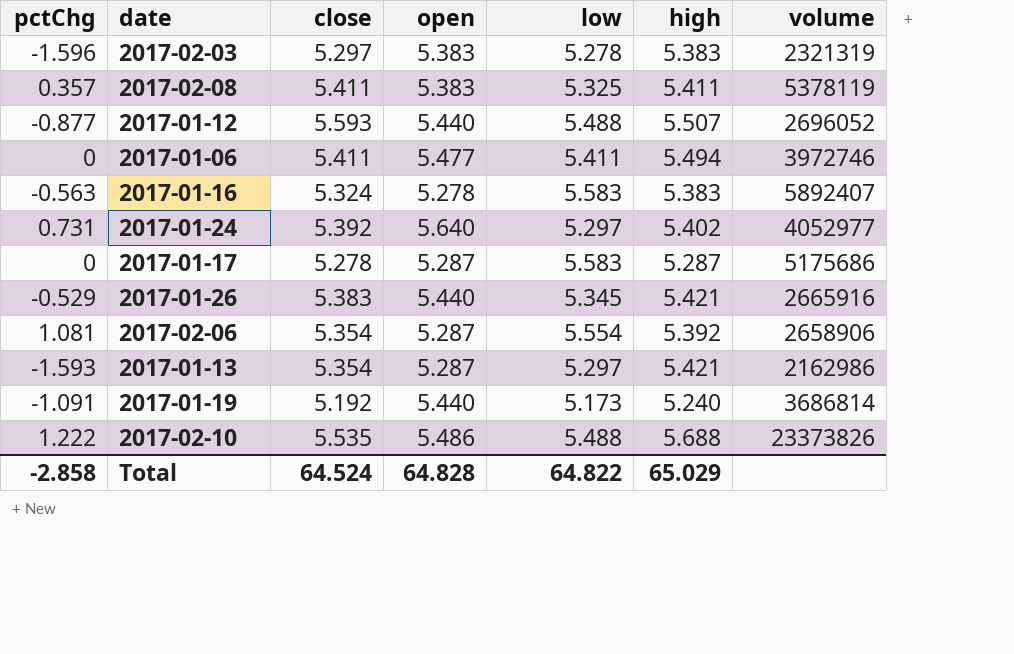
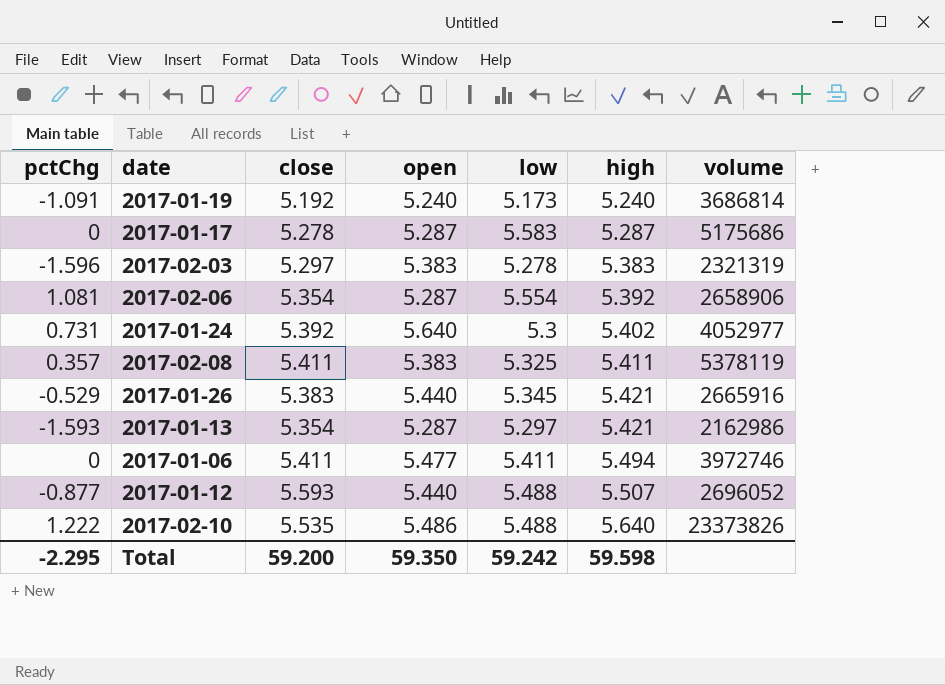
row order: none -> high ascending
row 2017-01-16: -0.563 | 5.324 | 5.278 | 5.583 | 5.383 | 5892407 -> none
2017-01-19 | open: 5.440 -> 5.240
2017-01-24 | low: 5.297 -> 5.3
2017-02-10 | high: 5.688 -> 5.640
Total | pctChg: -2.858 -> -2.295
Total | close: 64.524 -> 59.200
Total | open: 64.828 -> 59.350
Total | low: 64.822 -> 59.242
Total | high: 65.029 -> 59.598

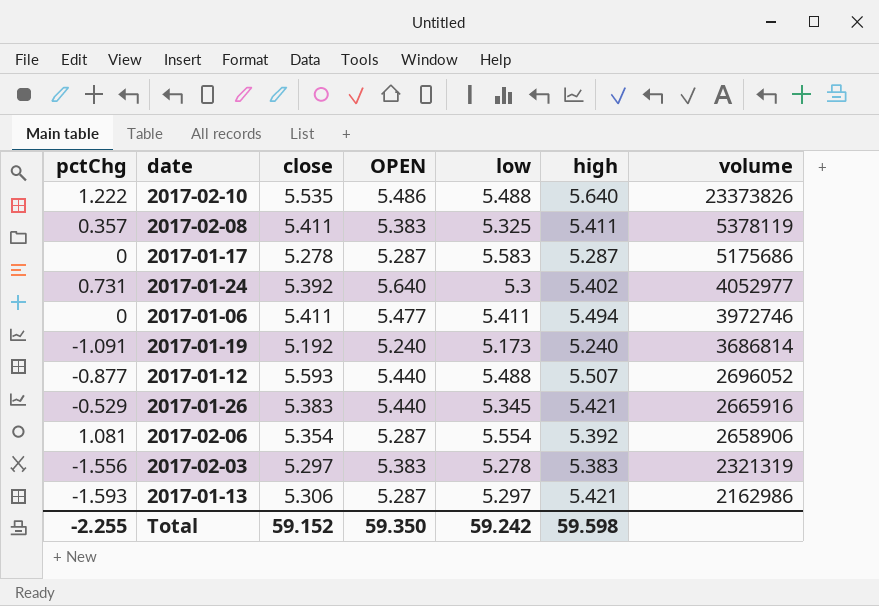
row order: high ascending -> volume descending
column name: open -> OPEN
2017-02-03 | pctChg: -1.596 -> -1.556
2017-01-13 | close: 5.354 -> 5.306
Total | pctChg: -2.295 -> -2.255
Total | close: 59.200 -> 59.152

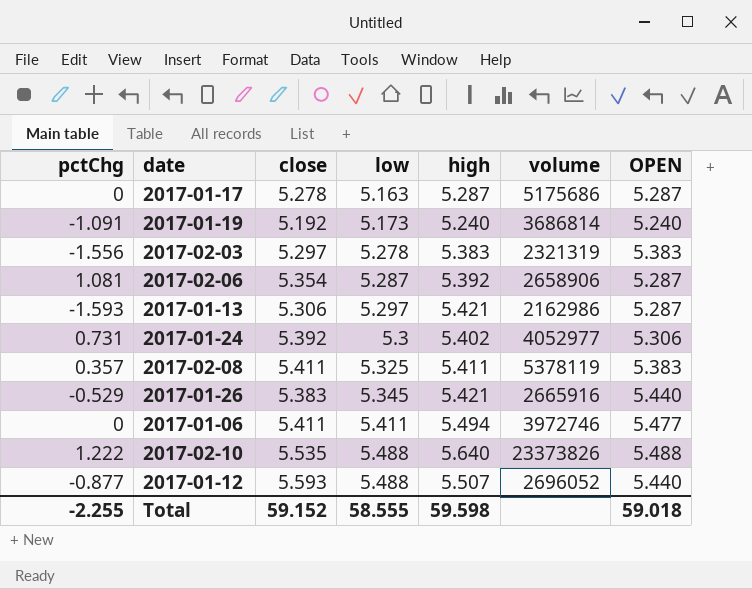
row order: volume descending -> low ascending
column OPEN | position: 4 -> 7
2017-01-17 | low: 5.583 -> 5.163
2017-02-06 | low: 5.554 -> 5.287
2017-01-24 | OPEN: 5.640 -> 5.306
2017-02-10 | OPEN: 5.486 -> 5.488
Total | low: 59.242 -> 58.555
Total | OPEN: 59.350 -> 59.018

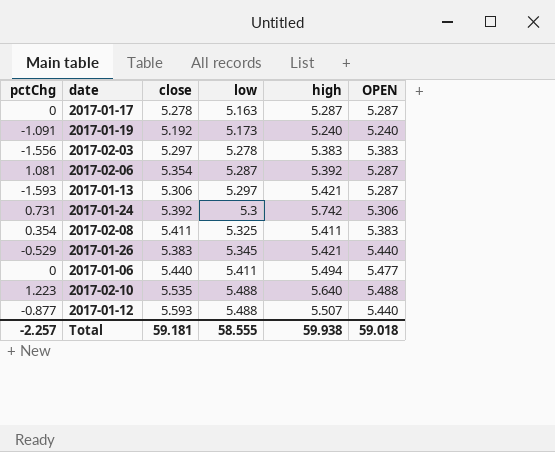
column volume | position: 6 -> none
2017-01-24 | high: 5.402 -> 5.742
2017-02-08 | pctChg: 0.357 -> 0.354
2017-01-06 | close: 5.411 -> 5.440
2017-02-10 | pctChg: 1.222 -> 1.223
Total | pctChg: -2.255 -> -2.257
Total | close: 59.152 -> 59.181
Total | high: 59.598 -> 59.938

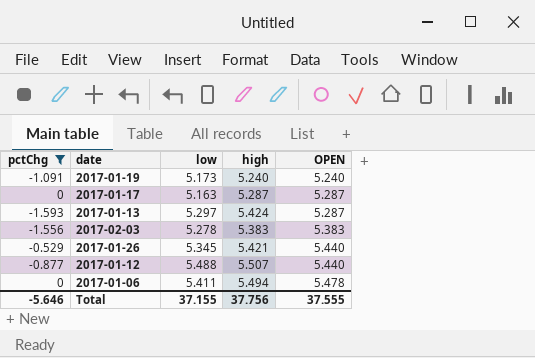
filter: none -> pctChg <= 0
row order: low ascending -> OPEN ascending
column close | position: 3 -> none
2017-01-13 | high: 5.421 -> 5.424
2017-01-06 | OPEN: 5.477 -> 5.478
Total | pctChg: -2.257 -> -5.646
Total | low: 58.555 -> 37.155
Total | high: 59.938 -> 37.756
Total | OPEN: 59.018 -> 37.555

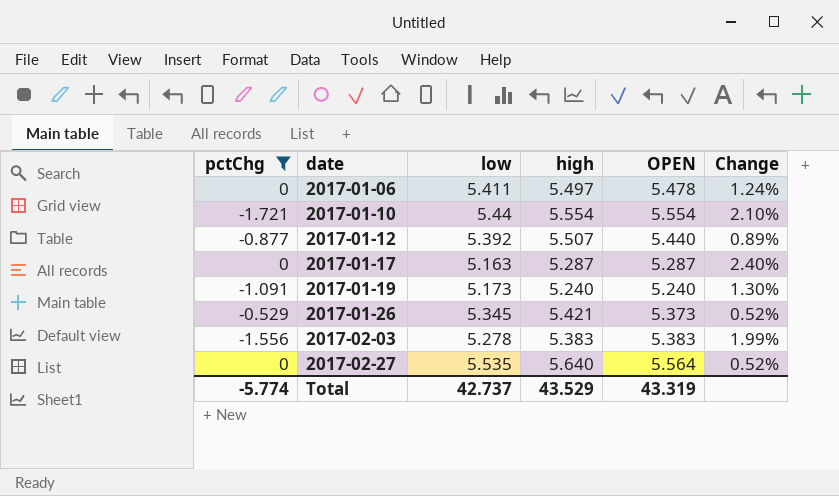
row order: OPEN ascending -> date ascending
column Change | formula: none -> ([OPEN] - [low]) / [low]
row 2017-01-13: -1.593 | 5.297 | 5.424 | 5.287 -> none
2017-01-06 | high: 5.494 -> 5.497
row 2017-01-10: none -> -1.721 | 5.44 | 5.554 | 5.554 | 2.10%
2017-01-12 | low: 5.488 -> 5.392
2017-01-26 | OPEN: 5.440 -> 5.373
row 2017-02-27: none -> 0 | 5.535 | 5.640 | 5.564 | 0.52%
Total | pctChg: -5.646 -> -5.774
Total | low: 37.155 -> 42.737
Total | high: 37.756 -> 43.529
Total | OPEN: 37.555 -> 43.319

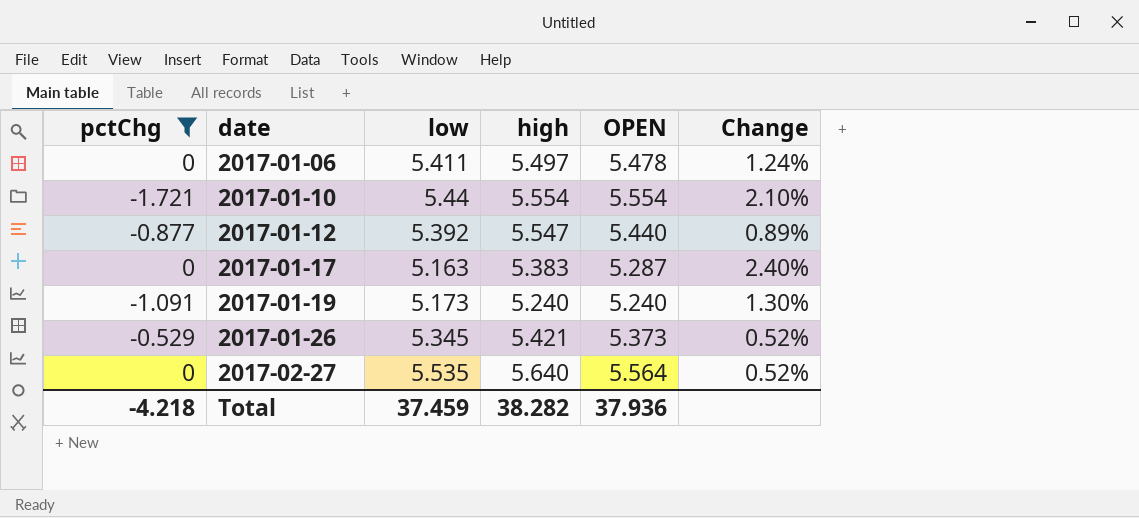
row 2017-02-03: -1.556 | 5.278 | 5.383 | 5.383 | 1.99% -> none
2017-01-12 | high: 5.507 -> 5.547
2017-01-17 | high: 5.287 -> 5.383
Total | pctChg: -5.774 -> -4.218
Total | low: 42.737 -> 37.459
Total | high: 43.529 -> 38.282
Total | OPEN: 43.319 -> 37.936

